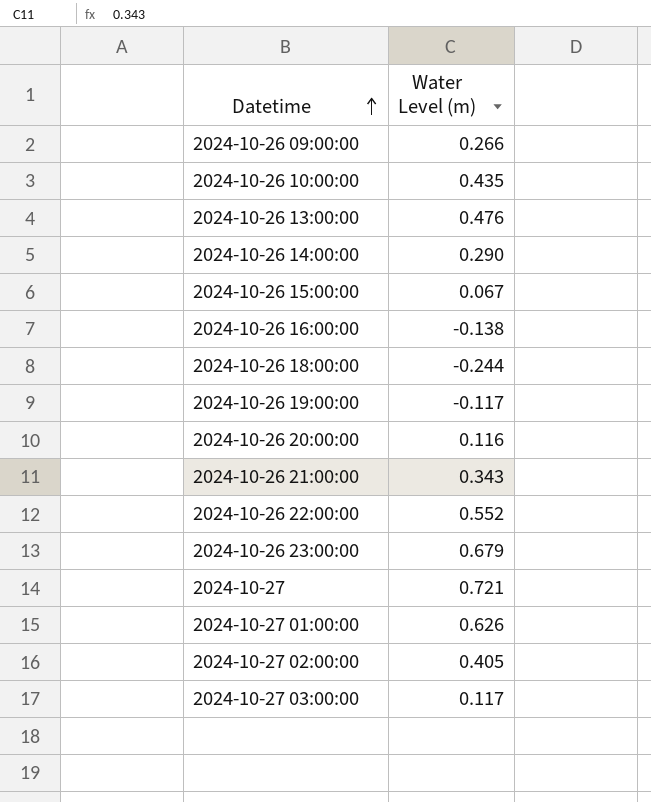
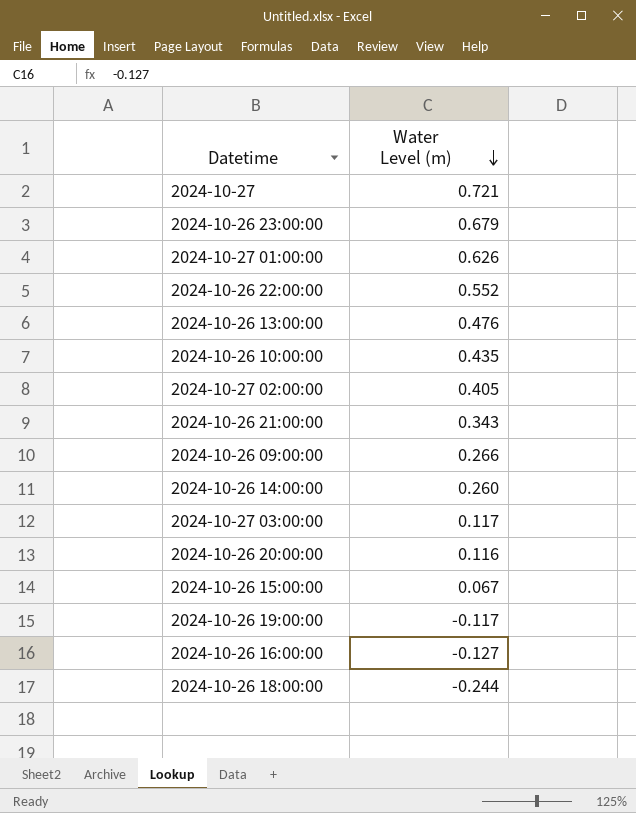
row order: Datetime ascending -> Water Level (m) descending
2024-10-26 14:00:00 | Water Level (m): 0.290 -> 0.260
2024-10-26 16:00:00 | Water Level (m): -0.138 -> -0.127

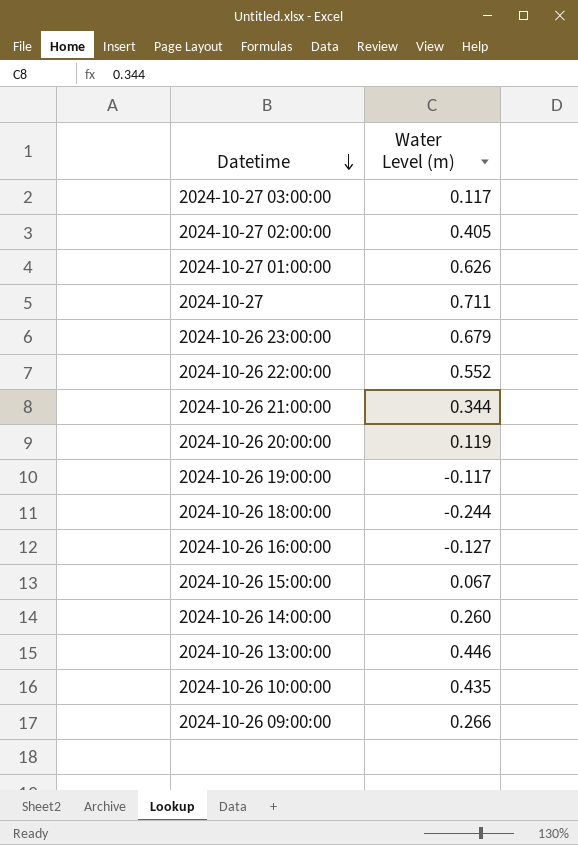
row order: Water Level (m) descending -> Datetime descending
2024-10-27 | Water Level (m): 0.721 -> 0.711
2024-10-26 21:00:00 | Water Level (m): 0.343 -> 0.344
2024-10-26 20:00:00 | Water Level (m): 0.116 -> 0.119
2024-10-26 13:00:00 | Water Level (m): 0.476 -> 0.446

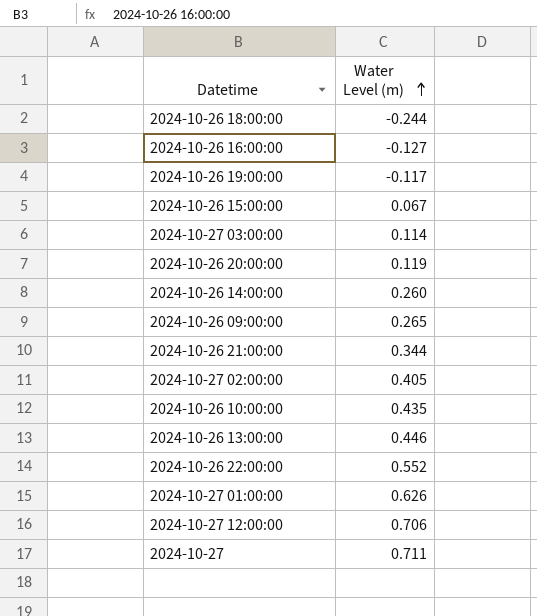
row order: Datetime descending -> Water Level (m) ascending
row 2024-10-26 23:00:00: 0.679 -> none
2024-10-27 03:00:00 | Water Level (m): 0.117 -> 0.114
2024-10-26 09:00:00 | Water Level (m): 0.266 -> 0.265
row 2024-10-27 12:00:00: none -> 0.706

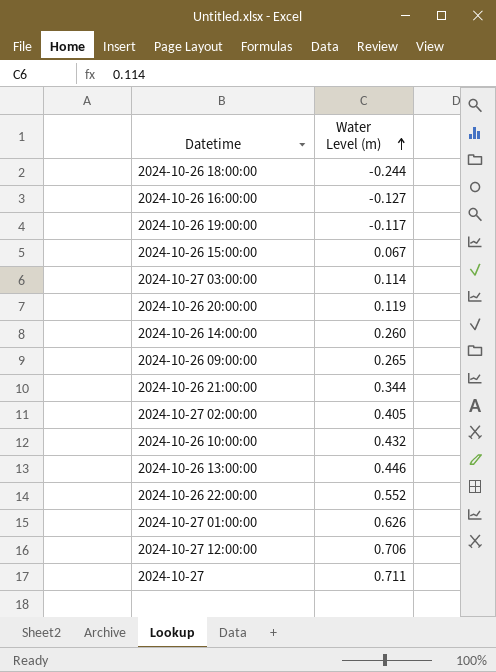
2024-10-26 10:00:00 | Water Level (m): 0.435 -> 0.432

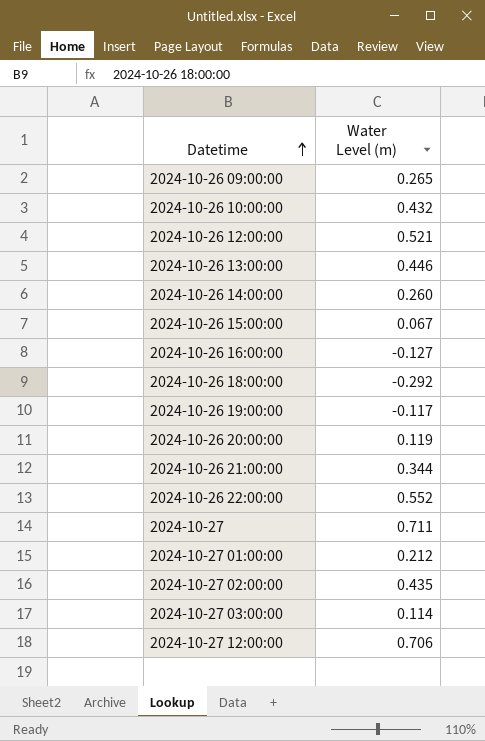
row order: Water Level (m) ascending -> Datetime ascending
row 2024-10-26 12:00:00: none -> 0.521
2024-10-26 18:00:00 | Water Level (m): -0.244 -> -0.292
2024-10-27 01:00:00 | Water Level (m): 0.626 -> 0.212
2024-10-27 02:00:00 | Water Level (m): 0.405 -> 0.435

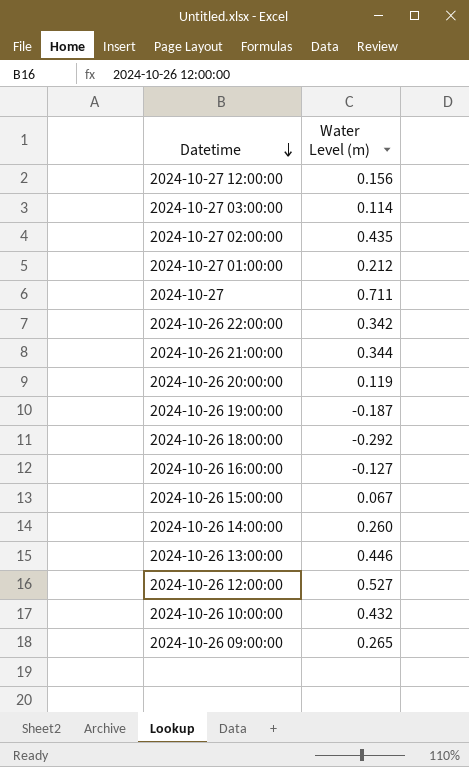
row order: Datetime ascending -> Datetime descending
2024-10-27 12:00:00 | Water Level (m): 0.706 -> 0.156
2024-10-26 22:00:00 | Water Level (m): 0.552 -> 0.342
2024-10-26 19:00:00 | Water Level (m): -0.117 -> -0.187
2024-10-26 12:00:00 | Water Level (m): 0.521 -> 0.527

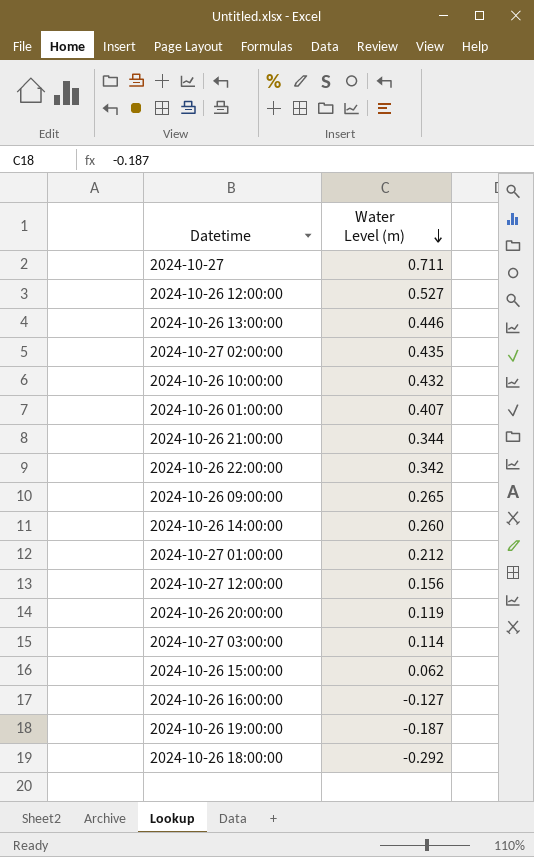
row order: Datetime descending -> Water Level (m) descending
row 2024-10-26 01:00:00: none -> 0.407
2024-10-26 15:00:00 | Water Level (m): 0.067 -> 0.062

